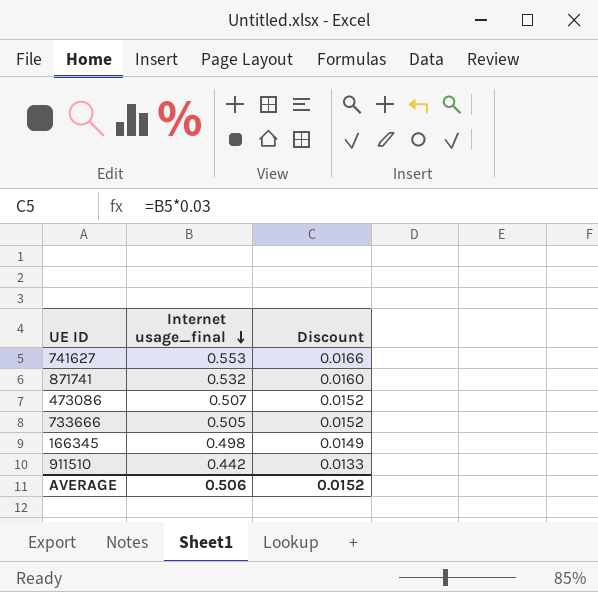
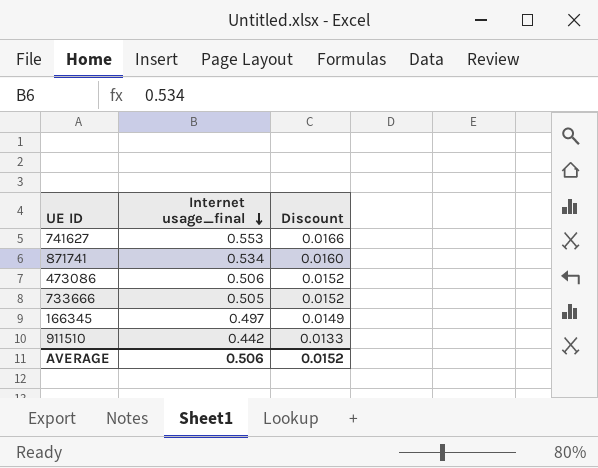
871741 | Internet usage_final: 0.532 -> 0.534
473086 | Internet usage_final: 0.507 -> 0.506
166345 | Internet usage_final: 0.498 -> 0.497

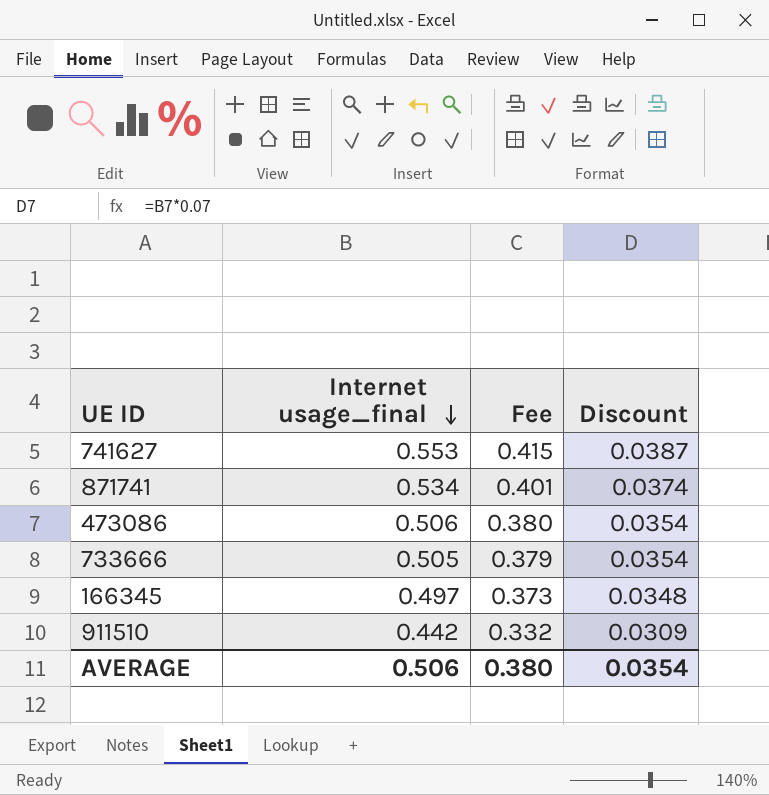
column Fee | formula: none -> [Internet usage_final] * 0.75
column Discount | formula: [Internet usage_final] * 0.03 -> [Internet usage_final] * 0.07
AVERAGE | Discount: 0.0152 -> 0.0354

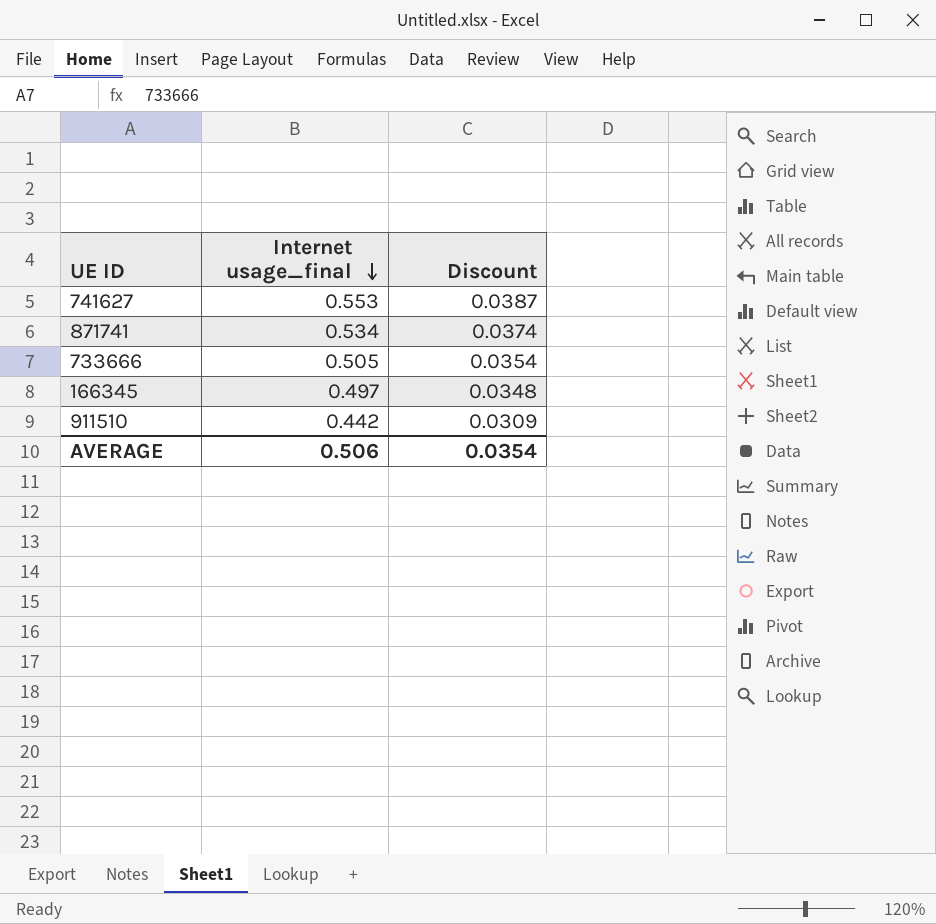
column Fee | formula: [Internet usage_final] * 0.75 -> none
row 473086: 0.506 | 0.380 | 0.0354 -> none

